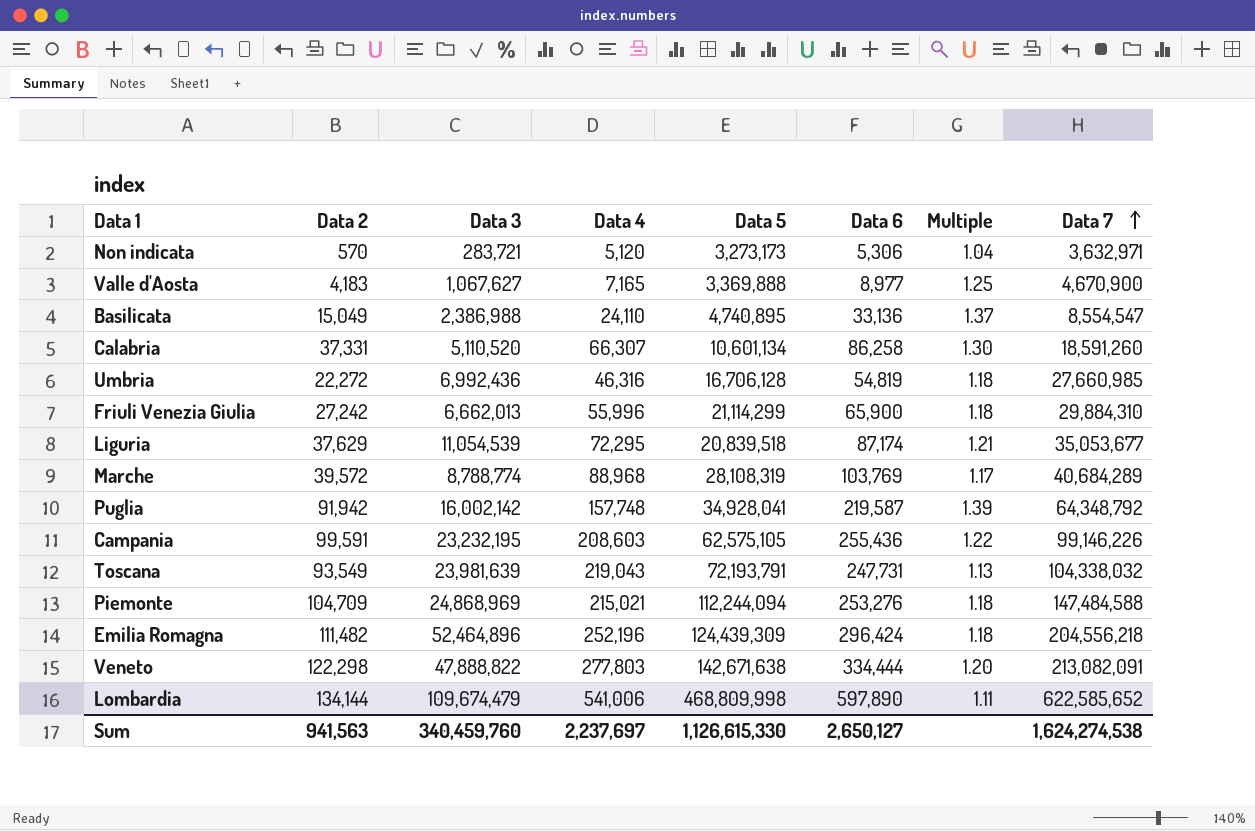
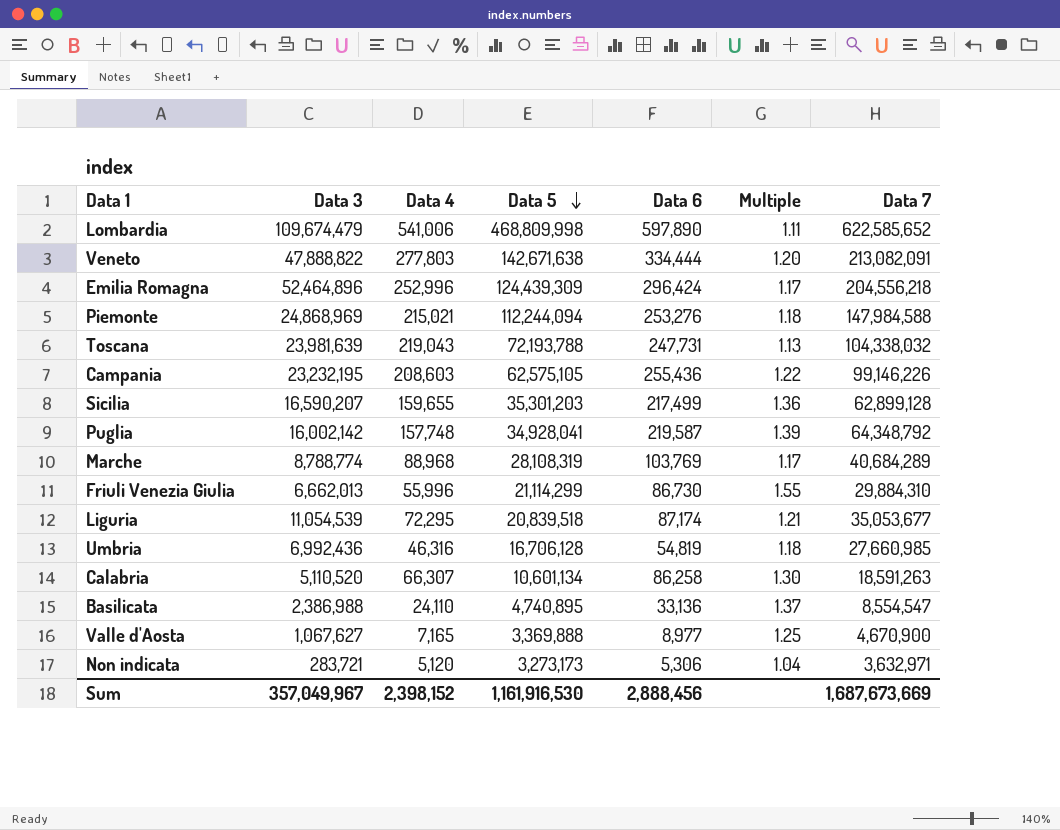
row order: Data 7 ascending -> Data 5 descending
column Data 2 | position: 2 -> none
Emilia Romagna | Data 4: 252,196 -> 252,996
Emilia Romagna | Multiple: 1.18 -> 1.17
Piemonte | Data 7: 147,484,588 -> 147,984,588
Toscana | Data 5: 72,193,791 -> 72,193,788
row Sicilia: none -> 16,590,207 | 159,655 | 35,301,203 | 217,499 | 1.36 | 62,899,128
Friuli Venezia Giulia | Data 6: 65,900 -> 86,730
Friuli Venezia Giulia | Multiple: 1.18 -> 1.55
Calabria | Data 7: 18,591,260 -> 18,591,263
Sum | Data 3: 340,459,760 -> 357,049,967
Sum | Data 4: 2,237,697 -> 2,398,152
Sum | Data 5: 1,126,615,330 -> 1,161,916,530
Sum | Data 6: 2,650,127 -> 2,888,456
Sum | Data 7: 1,624,274,538 -> 1,687,673,669

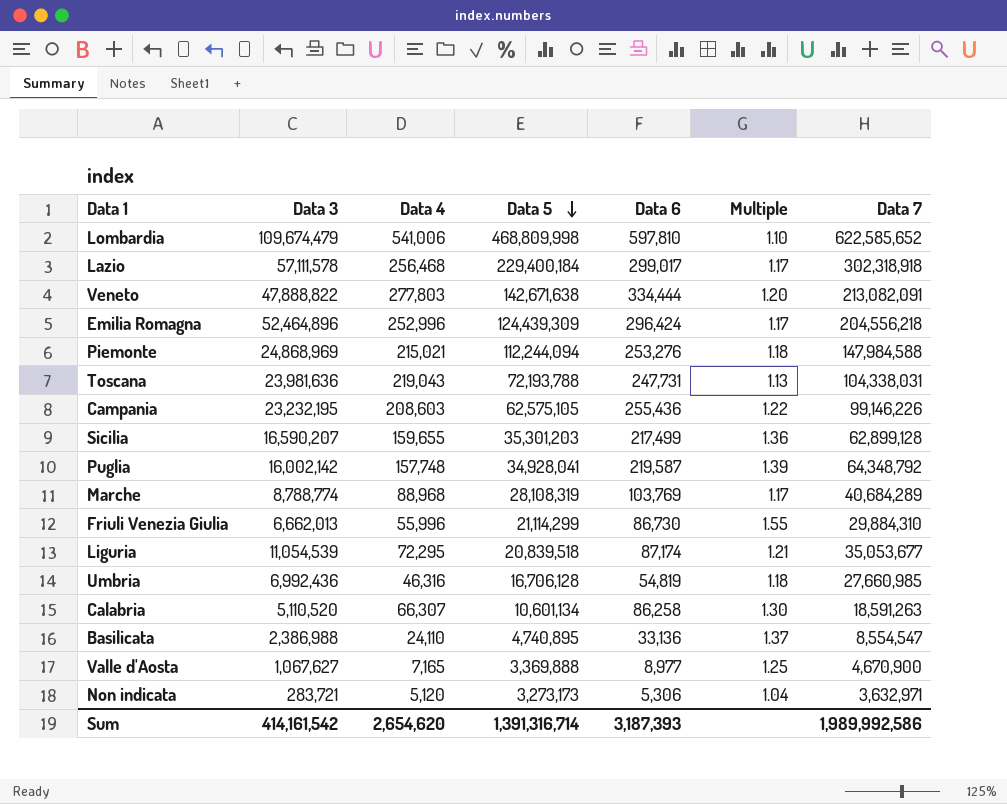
Lombardia | Data 6: 597,890 -> 597,810
Lombardia | Multiple: 1.11 -> 1.10
row Lazio: none -> 57,111,578 | 256,468 | 229,400,184 | 299,017 | 1.17 | 302,318,918
Toscana | Data 3: 23,981,639 -> 23,981,636
Toscana | Data 7: 104,338,032 -> 104,338,031
Sum | Data 3: 357,049,967 -> 414,161,542
Sum | Data 4: 2,398,152 -> 2,654,620
Sum | Data 5: 1,161,916,530 -> 1,391,316,714
Sum | Data 6: 2,888,456 -> 3,187,393
Sum | Data 7: 1,687,673,669 -> 1,989,992,586

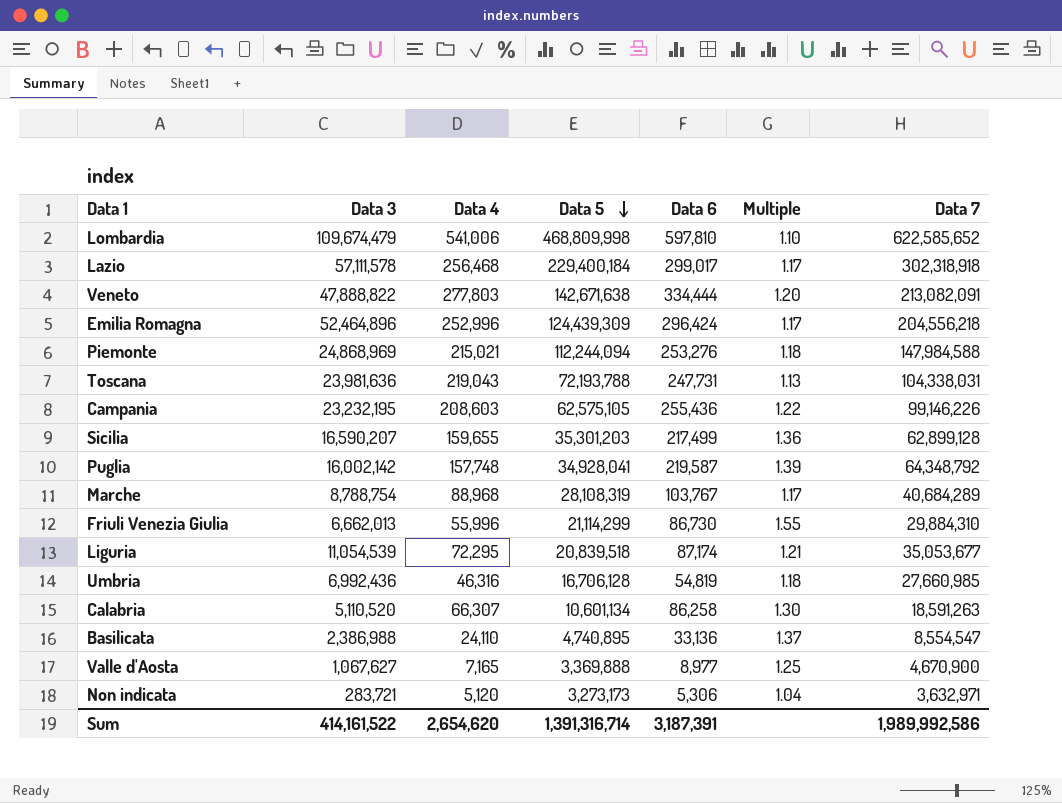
Marche | Data 3: 8,788,774 -> 8,788,754
Marche | Data 6: 103,769 -> 103,767
Sum | Data 3: 414,161,542 -> 414,161,522
Sum | Data 6: 3,187,393 -> 3,187,391

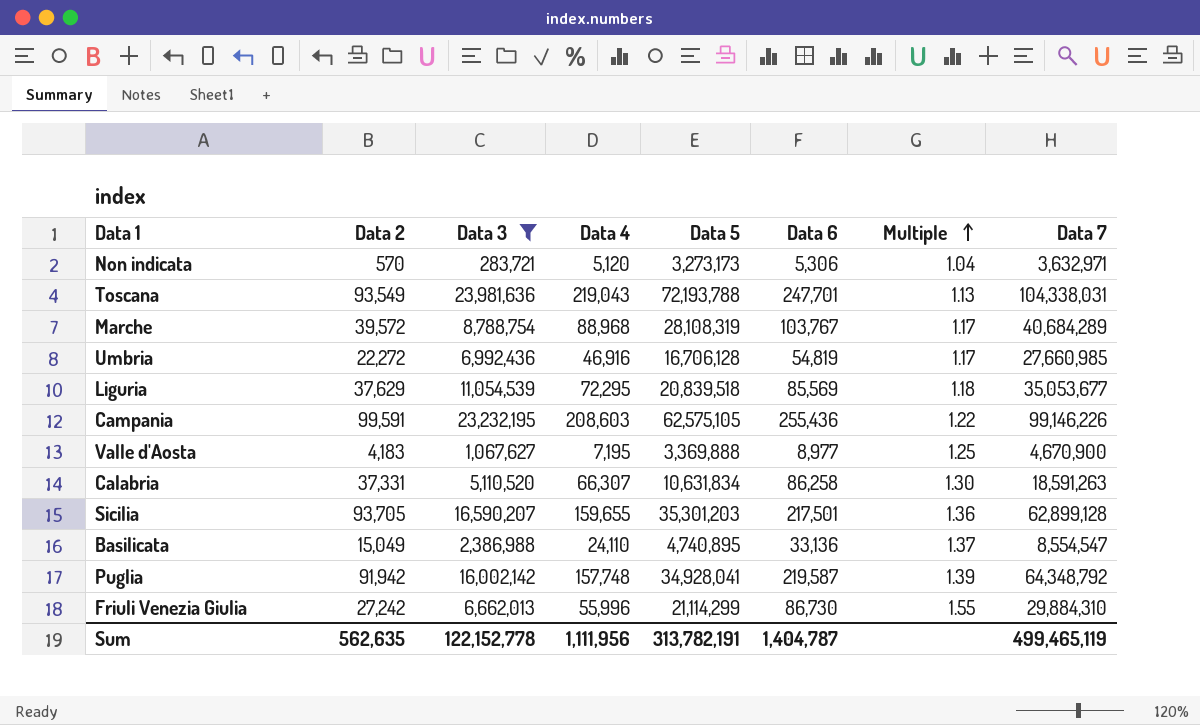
filter: none -> Data 3 <= 23,981,636
row order: Data 5 descending -> Multiple ascending
column Data 2 | position: none -> 2
Toscana | Data 6: 247,731 -> 247,701
Umbria | Data 4: 46,316 -> 46,916
Umbria | Multiple: 1.18 -> 1.17
Liguria | Data 6: 87,174 -> 85,569
Liguria | Multiple: 1.21 -> 1.18
Valle d'Aosta | Data 4: 7,165 -> 7,195
Calabria | Data 5: 10,601,134 -> 10,631,834
Sicilia | Data 6: 217,499 -> 217,501
Sum | Data 3: 414,161,522 -> 122,152,778
Sum | Data 4: 2,654,620 -> 1,111,956
Sum | Data 5: 1,391,316,714 -> 313,782,191
Sum | Data 6: 3,187,391 -> 1,404,787
Sum | Data 7: 1,989,992,586 -> 499,465,119

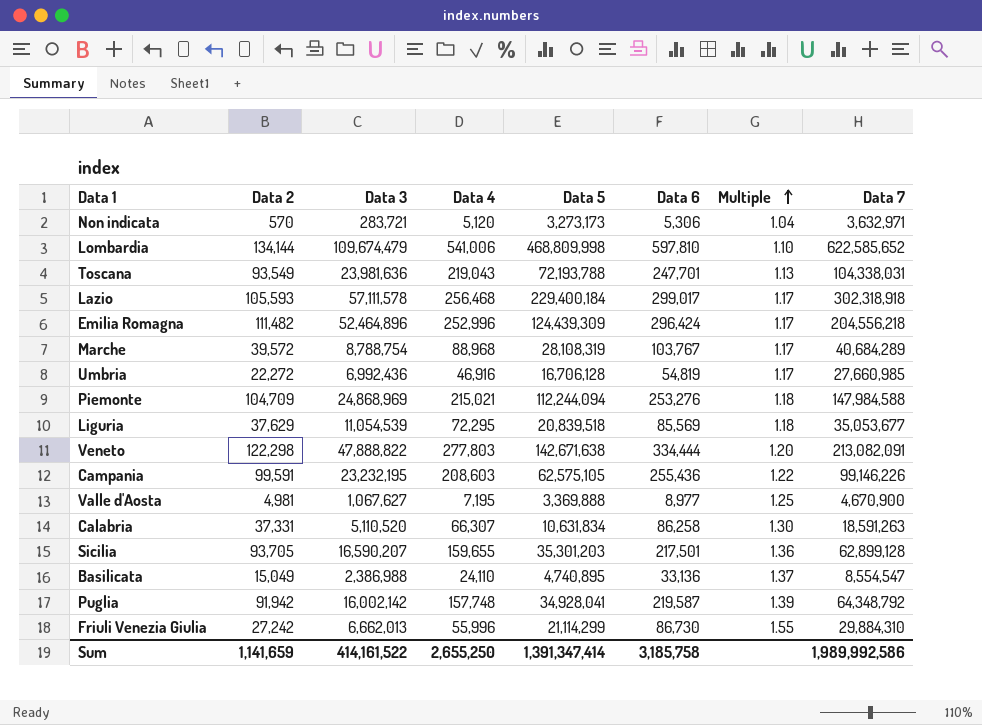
filter: Data 3 <= 23,981,636 -> none
Valle d'Aosta | Data 2: 4,183 -> 4,981
Sum | Data 2: 562,635 -> 1,141,659
Sum | Data 3: 122,152,778 -> 414,161,522
Sum | Data 4: 1,111,956 -> 2,655,250
Sum | Data 5: 313,782,191 -> 1,391,347,414
Sum | Data 6: 1,404,787 -> 3,185,758
Sum | Data 7: 499,465,119 -> 1,989,992,586

